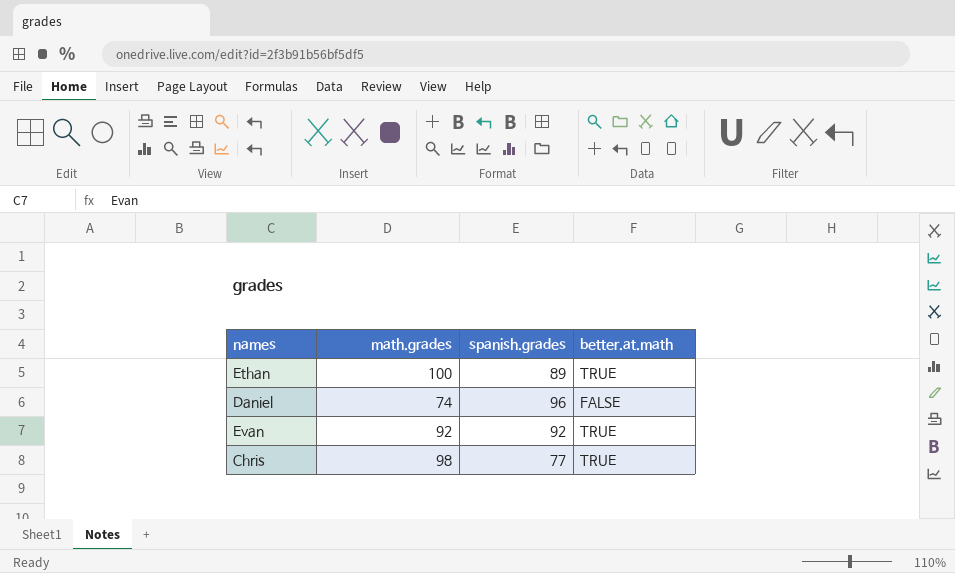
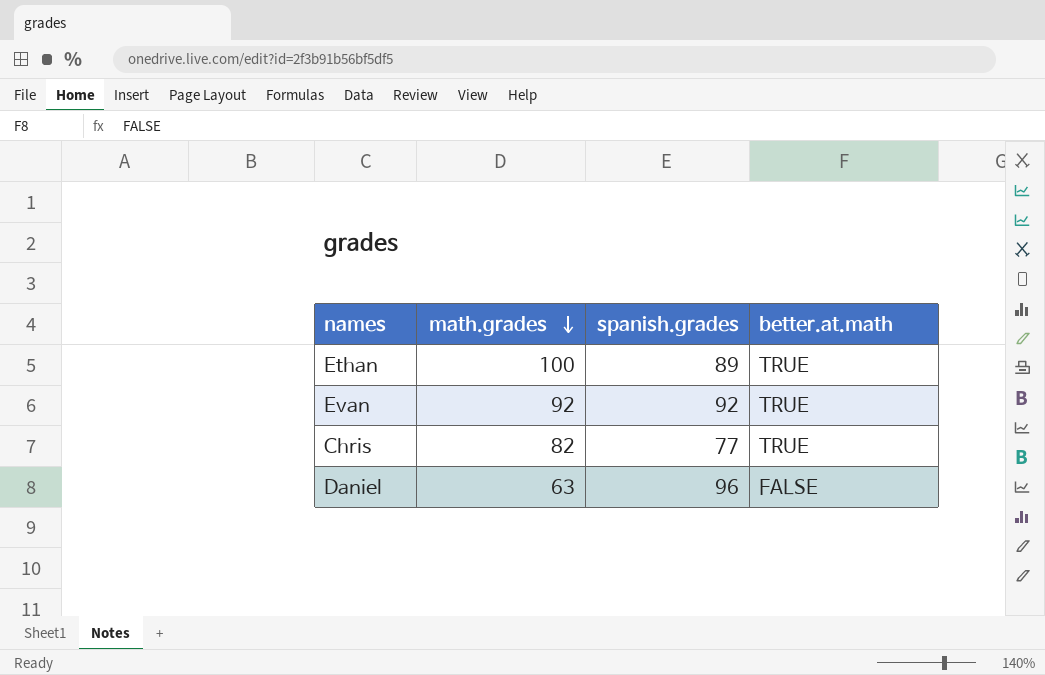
row order: none -> math.grades descending
Chris | math.grades: 98 -> 82
Daniel | math.grades: 74 -> 63

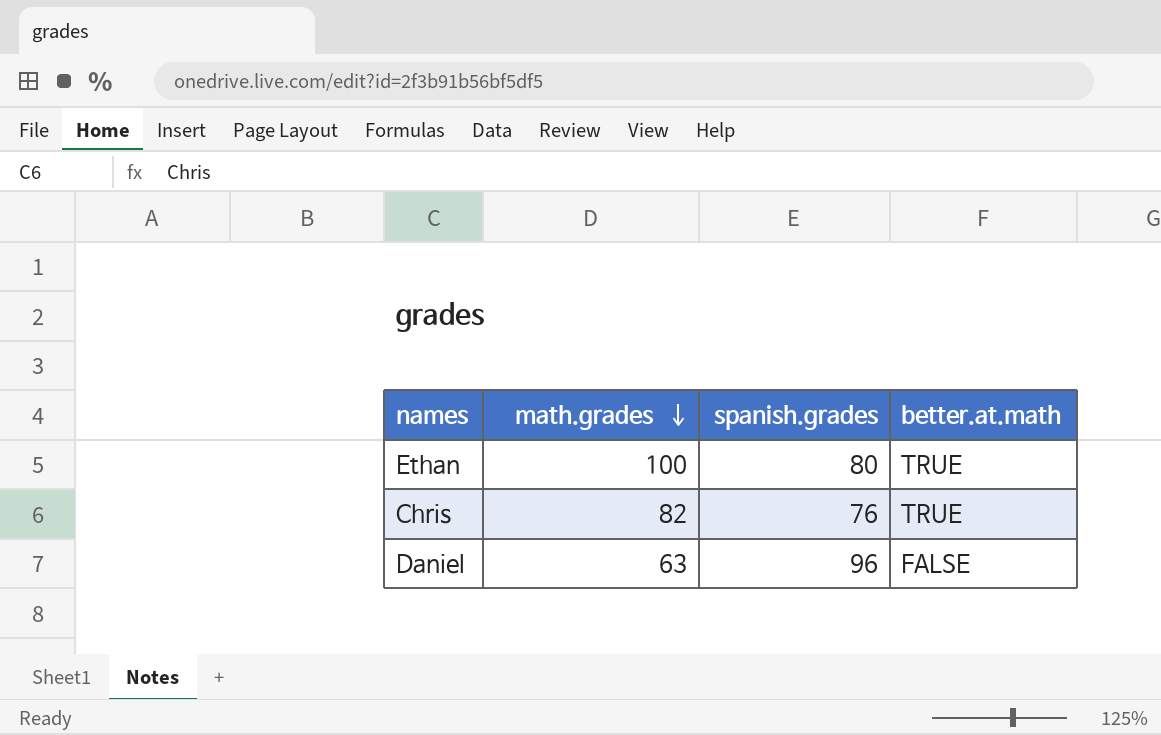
row Evan: 92 | 92 | TRUE -> none
Ethan | spanish.grades: 89 -> 80
Chris | spanish.grades: 77 -> 76

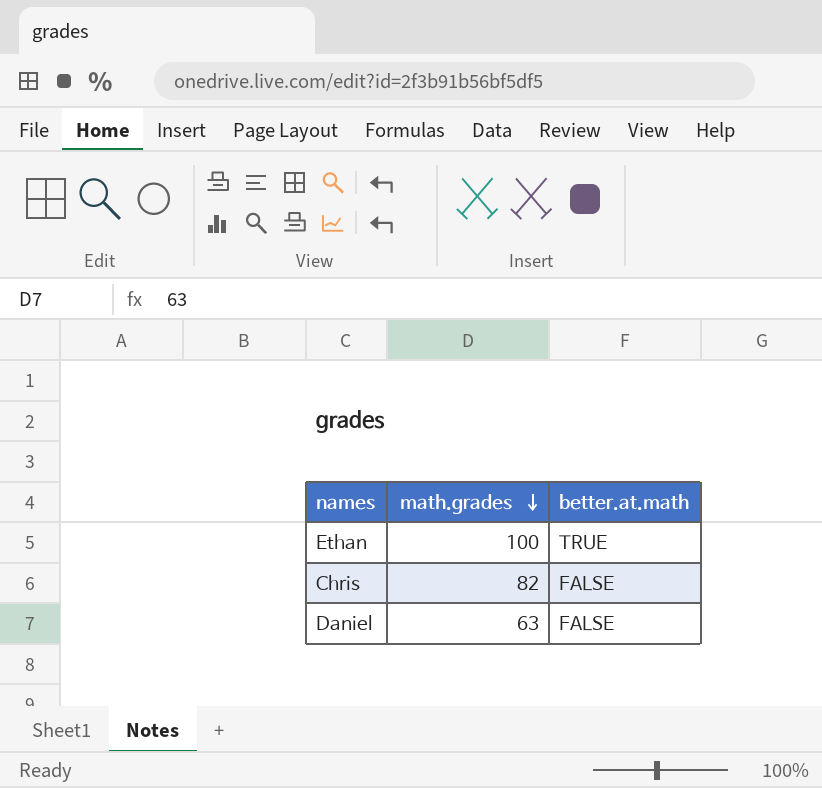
column spanish.grades | position: 3 -> none
Chris | better.at.math: TRUE -> FALSE

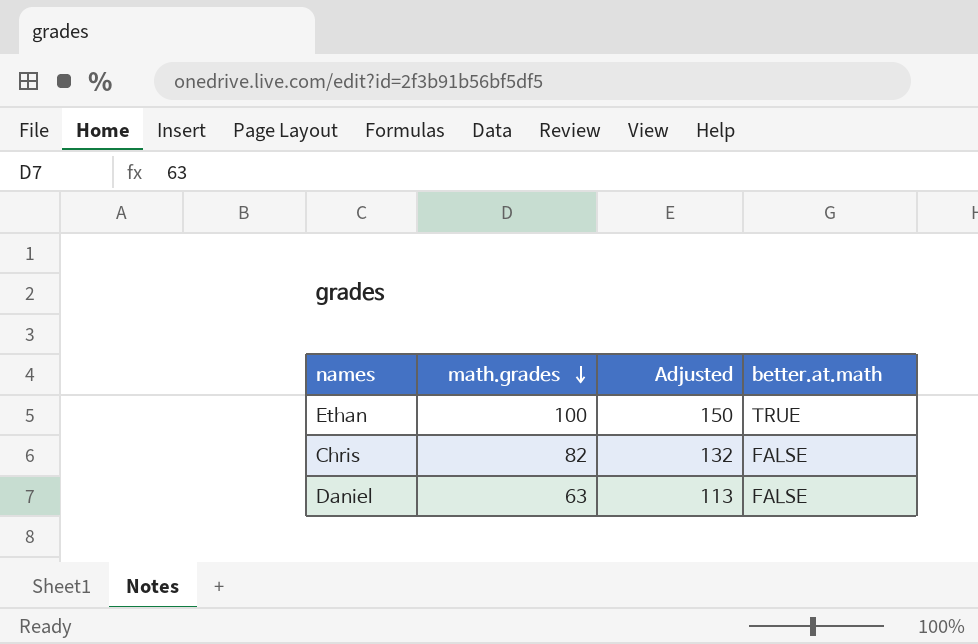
column Adjusted | formula: none -> [math.grades] + 50

